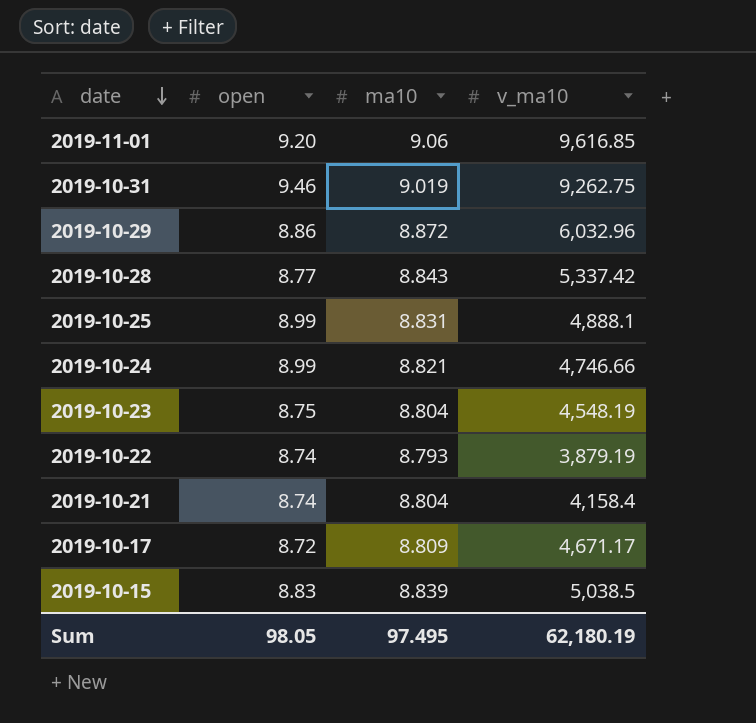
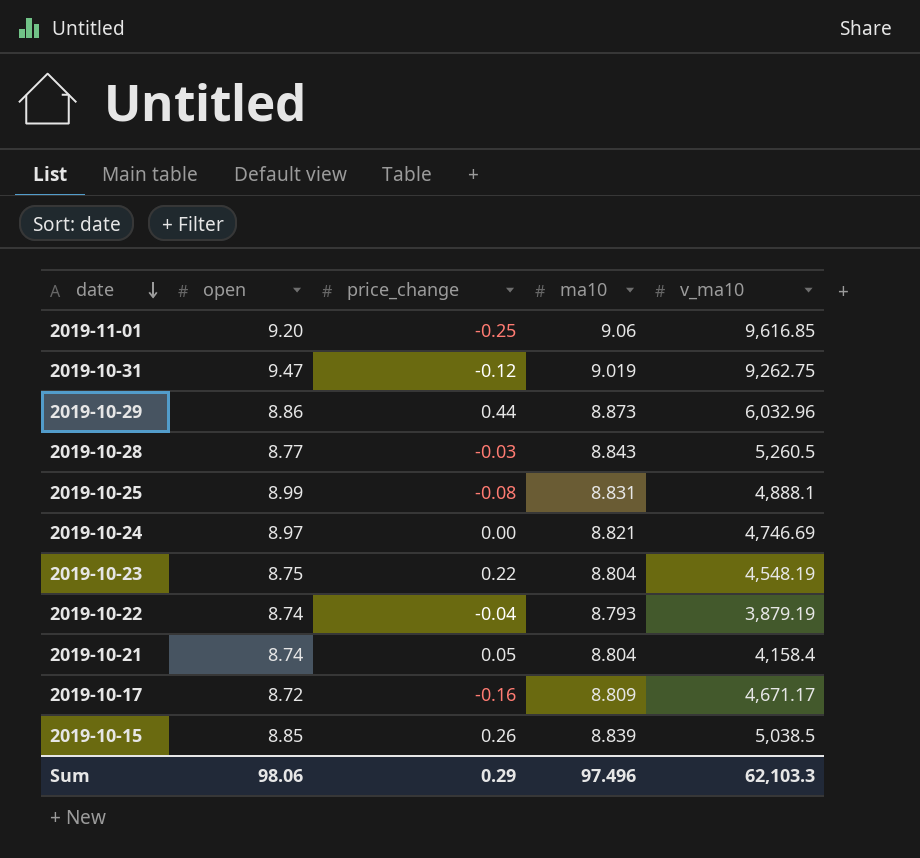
column price_change | position: none -> 3
2019-10-31 | open: 9.46 -> 9.47
2019-10-29 | ma10: 8.872 -> 8.873
2019-10-28 | v_ma10: 5,337.42 -> 5,260.5
2019-10-24 | open: 8.99 -> 8.97
2019-10-24 | v_ma10: 4,746.66 -> 4,746.69
2019-10-15 | open: 8.83 -> 8.85
Sum | open: 98.05 -> 98.06
Sum | ma10: 97.495 -> 97.496
Sum | v_ma10: 62,180.19 -> 62,103.3

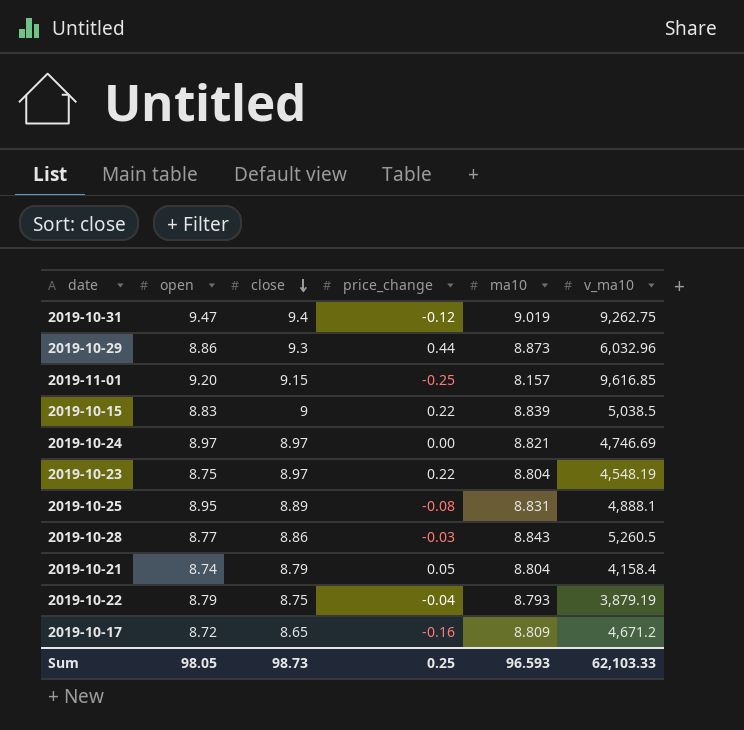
row order: date descending -> close descending
column close | position: none -> 3
2019-11-01 | ma10: 9.06 -> 8.157
2019-10-15 | open: 8.85 -> 8.83
2019-10-15 | price_change: 0.26 -> 0.22
2019-10-25 | open: 8.99 -> 8.95
2019-10-22 | open: 8.74 -> 8.79
2019-10-17 | v_ma10: 4,671.17 -> 4,671.2
Sum | open: 98.06 -> 98.05
Sum | price_change: 0.29 -> 0.25
Sum | ma10: 97.496 -> 96.593
Sum | v_ma10: 62,103.3 -> 62,103.33

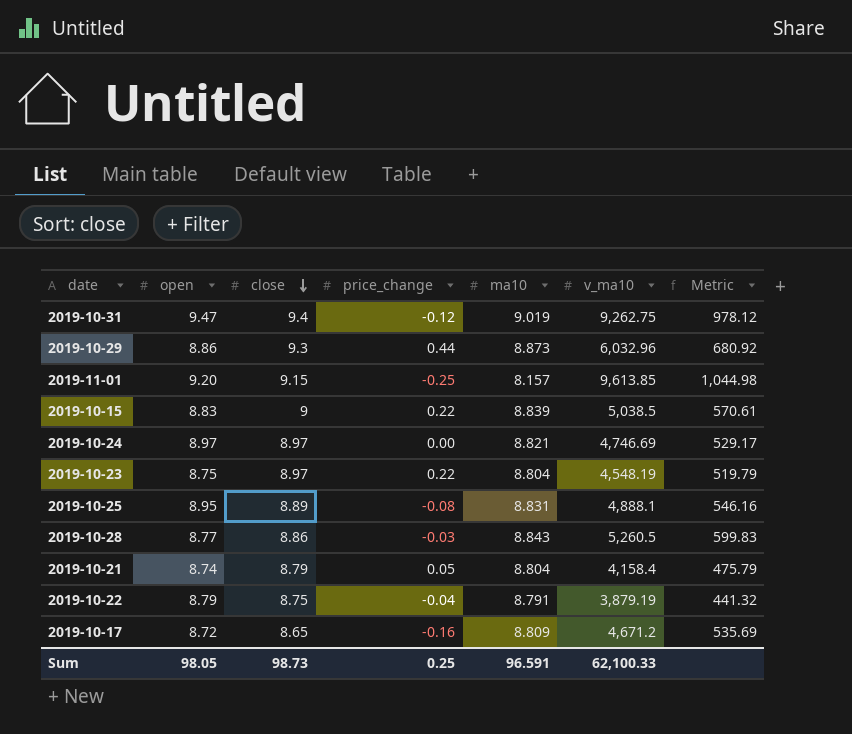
column Metric | formula: none -> [v_ma10] / [open]
2019-11-01 | v_ma10: 9,616.85 -> 9,613.85
2019-10-22 | ma10: 8.793 -> 8.791
Sum | ma10: 96.593 -> 96.591
Sum | v_ma10: 62,103.33 -> 62,100.33

